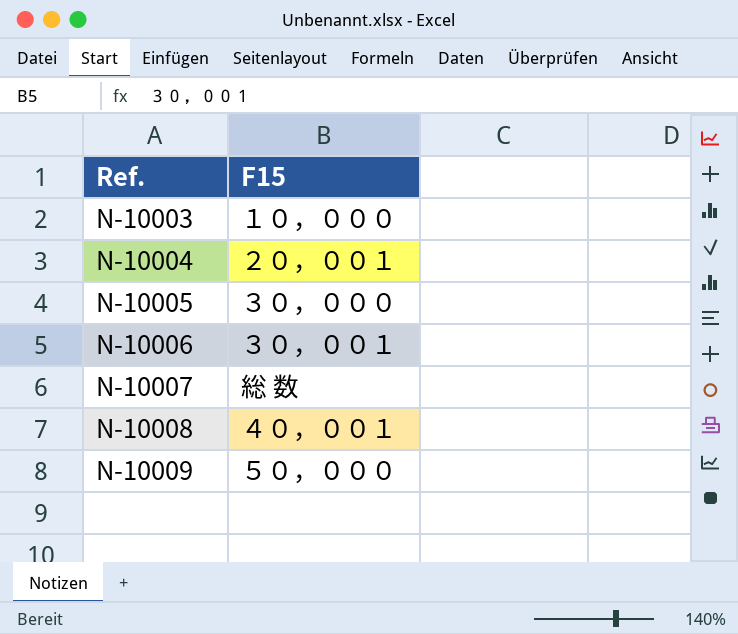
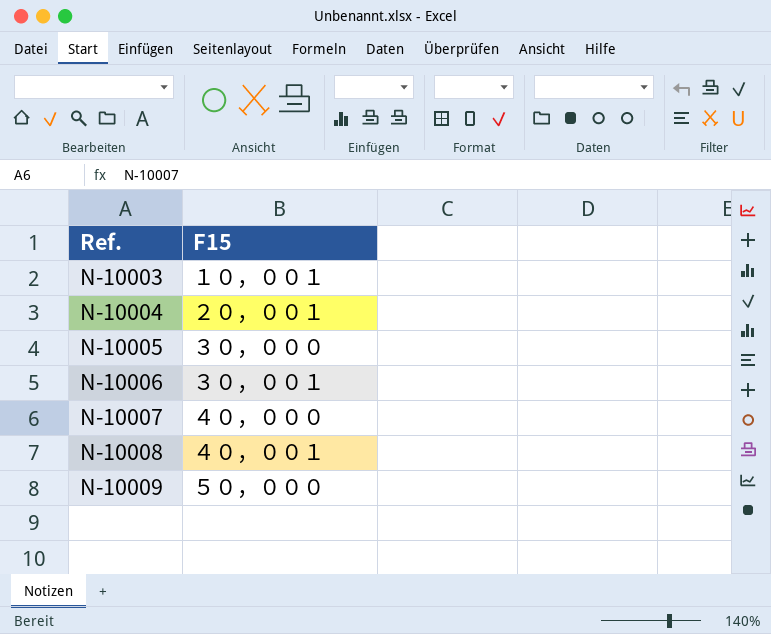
N-10003 | F15: １０，０００ -> １０，００１
N-10007 | F15: 総 数 -> ４０，０００

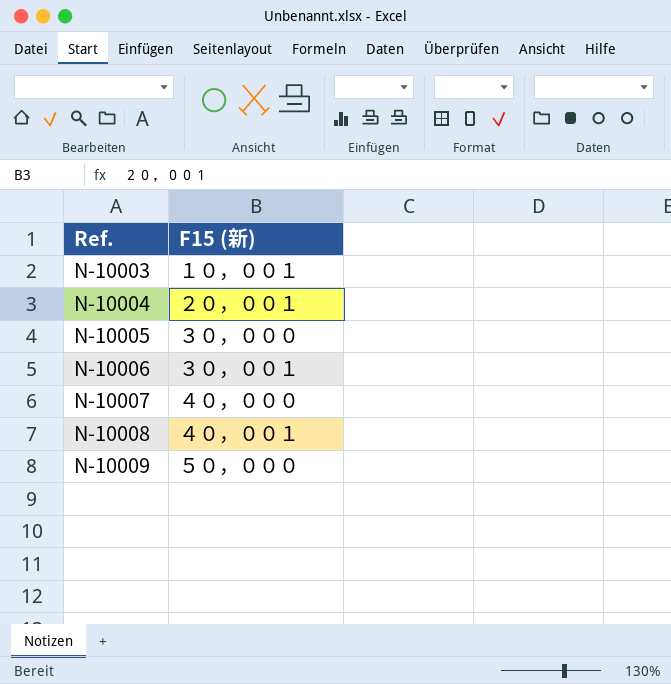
column name: F15 -> F15 (新)

